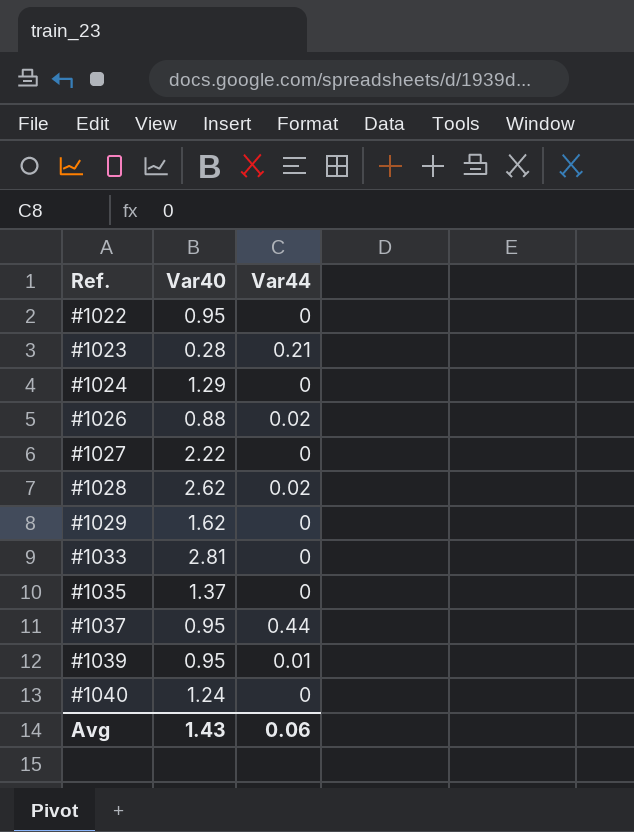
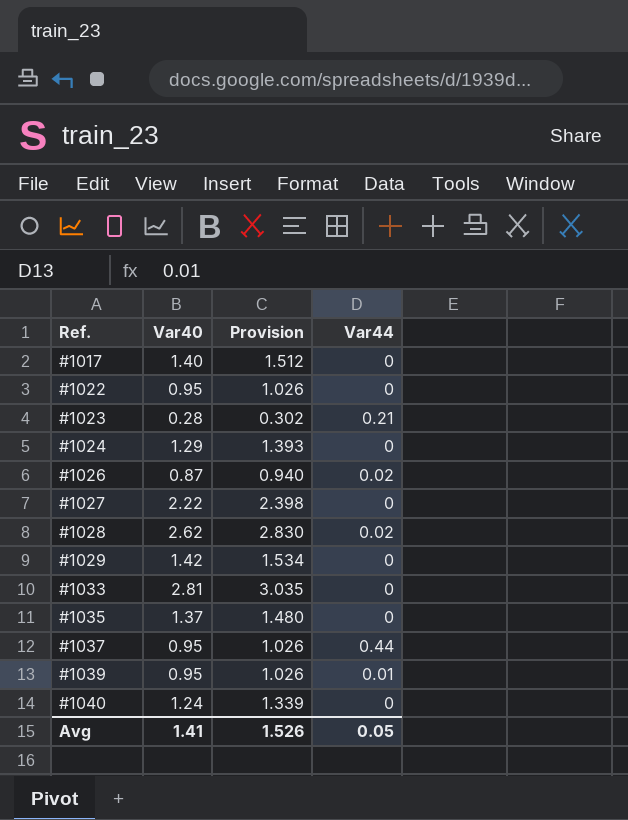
column Provision | formula: none -> [Var40] * 1.08
row #1017: none -> 1.40 | 1.512 | 0
#1026 | Var40: 0.88 -> 0.87
#1029 | Var40: 1.62 -> 1.42
Avg | Var40: 1.43 -> 1.41
Avg | Var44: 0.06 -> 0.05

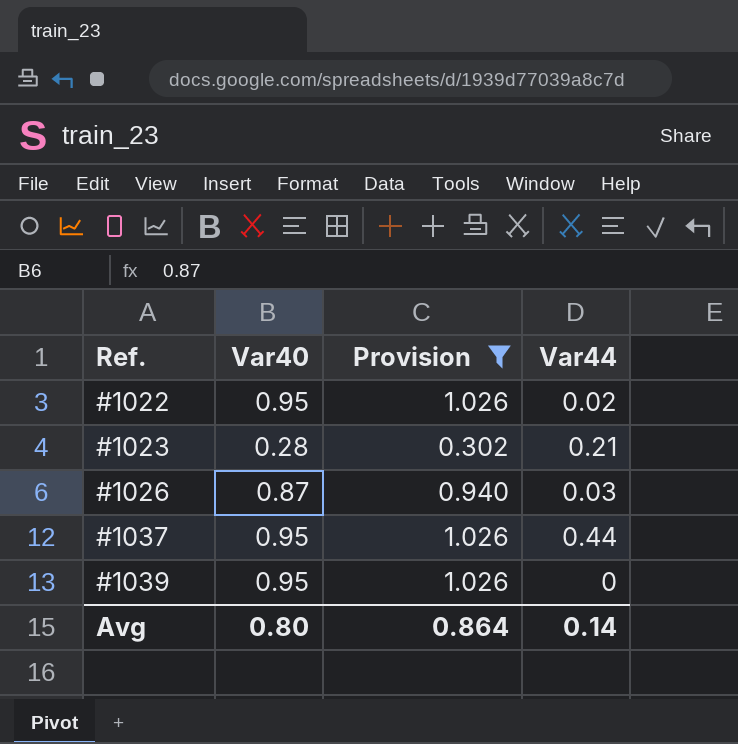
filter: none -> Provision <= 1.026
#1022 | Var44: 0 -> 0.02
#1026 | Var44: 0.02 -> 0.03
#1039 | Var44: 0.01 -> 0
Avg | Var40: 1.41 -> 0.80
Avg | Provision: 1.526 -> 0.864
Avg | Var44: 0.05 -> 0.14

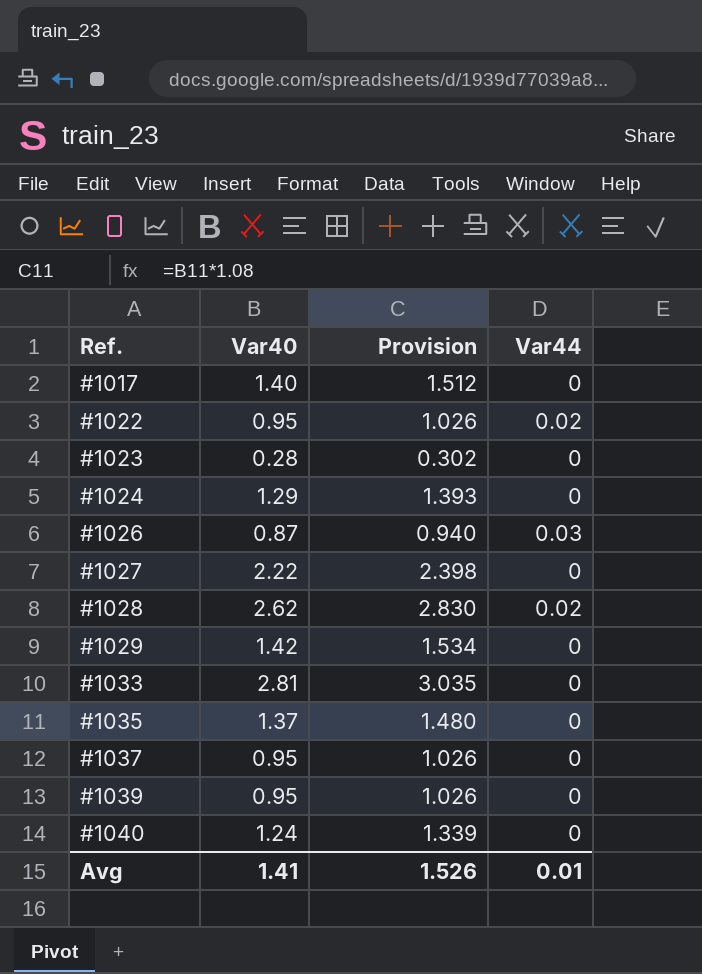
filter: Provision <= 1.026 -> none
#1023 | Var44: 0.21 -> 0
#1037 | Var44: 0.44 -> 0
Avg | Var40: 0.80 -> 1.41
Avg | Provision: 0.864 -> 1.526
Avg | Var44: 0.14 -> 0.01

